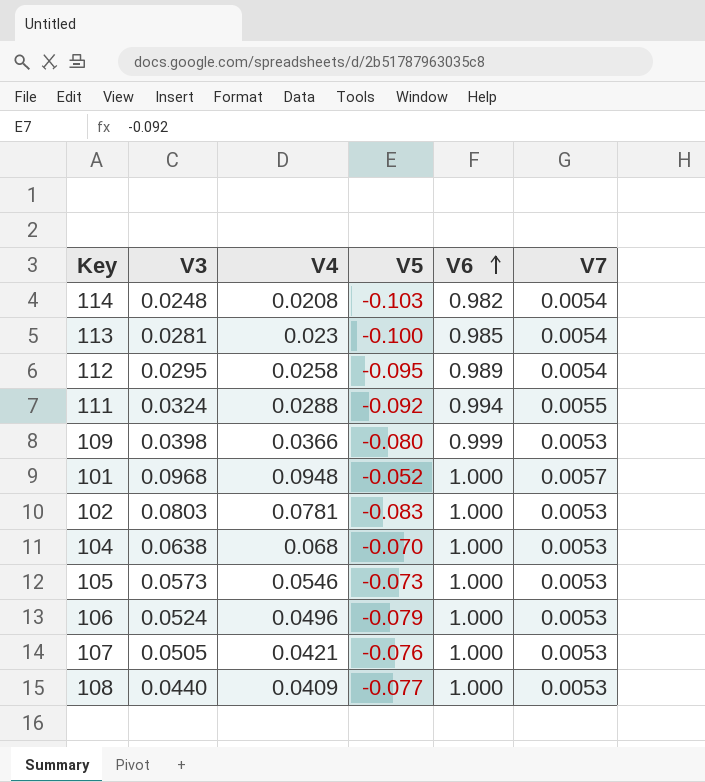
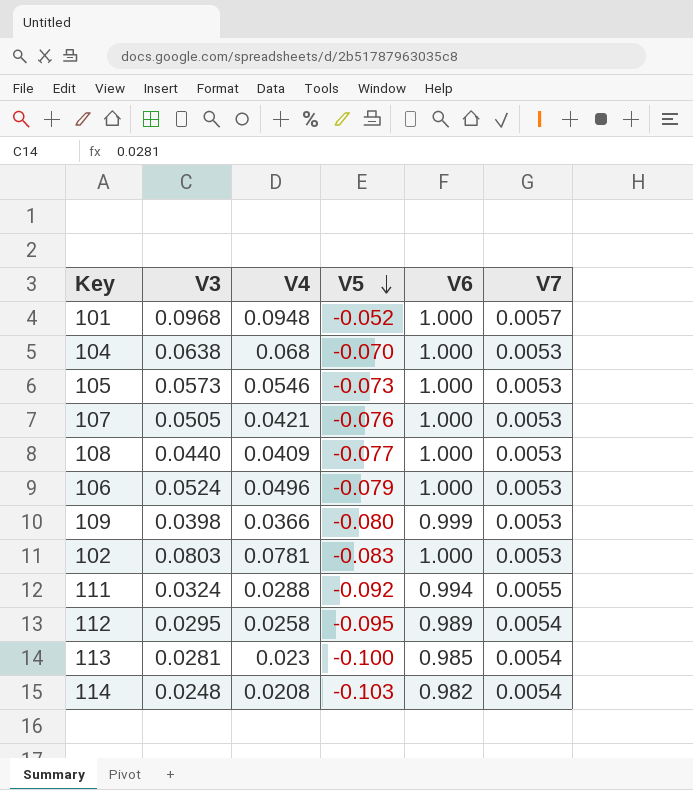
row order: V6 ascending -> V5 descending

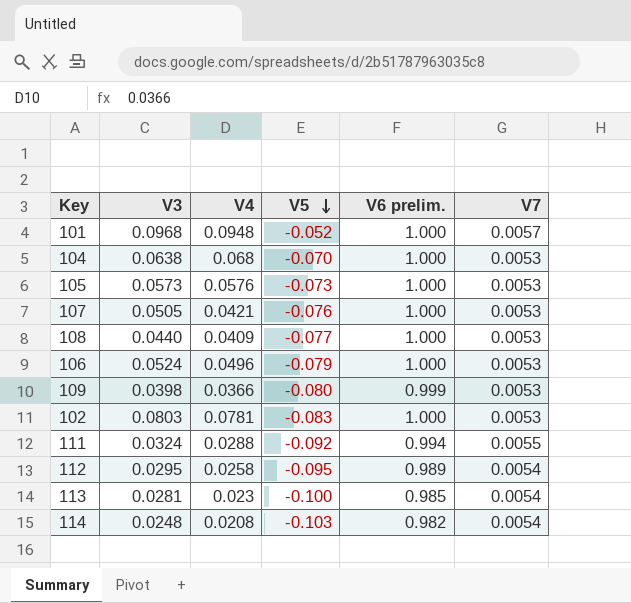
column name: V6 -> V6 prelim.
105 | V4: 0.0546 -> 0.0576

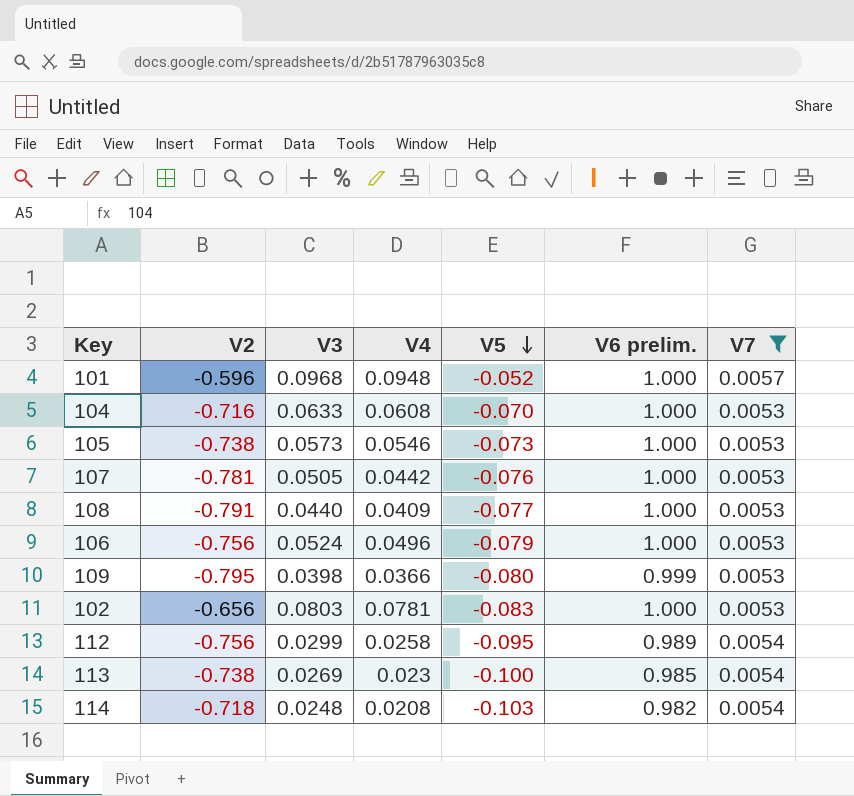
filter: none -> V7 != 0.0055
column V2 | position: none -> 2
104 | V3: 0.0638 -> 0.0633
104 | V4: 0.068 -> 0.0608
105 | V4: 0.0576 -> 0.0546
107 | V4: 0.0421 -> 0.0442
112 | V3: 0.0295 -> 0.0299
113 | V3: 0.0281 -> 0.0269

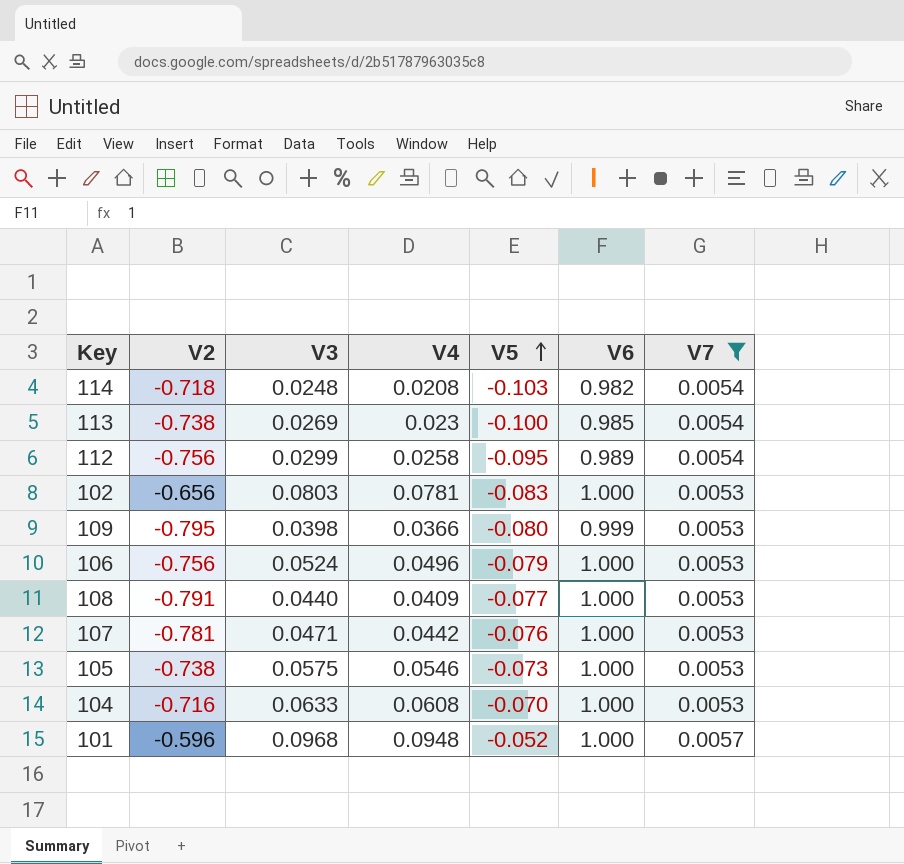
row order: V5 descending -> V5 ascending
column name: V6 prelim. -> V6
107 | V3: 0.0505 -> 0.0471
105 | V3: 0.0573 -> 0.0575

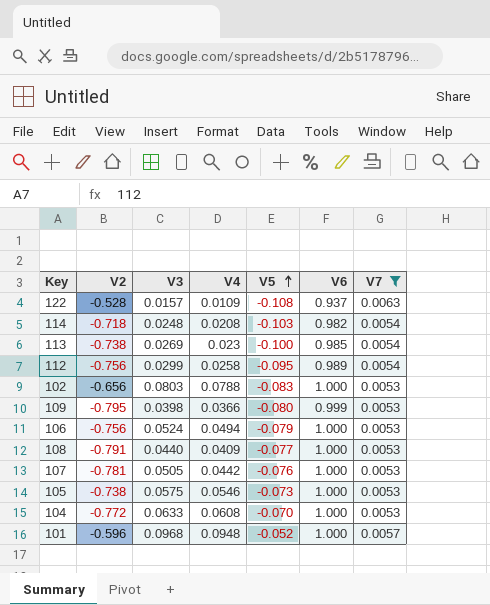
row 122: none -> -0.528 | 0.0157 | 0.0109 | -0.108 | 0.937 | 0.0063
102 | V4: 0.0781 -> 0.0788
106 | V4: 0.0496 -> 0.0494
107 | V3: 0.0471 -> 0.0505
104 | V2: -0.716 -> -0.772

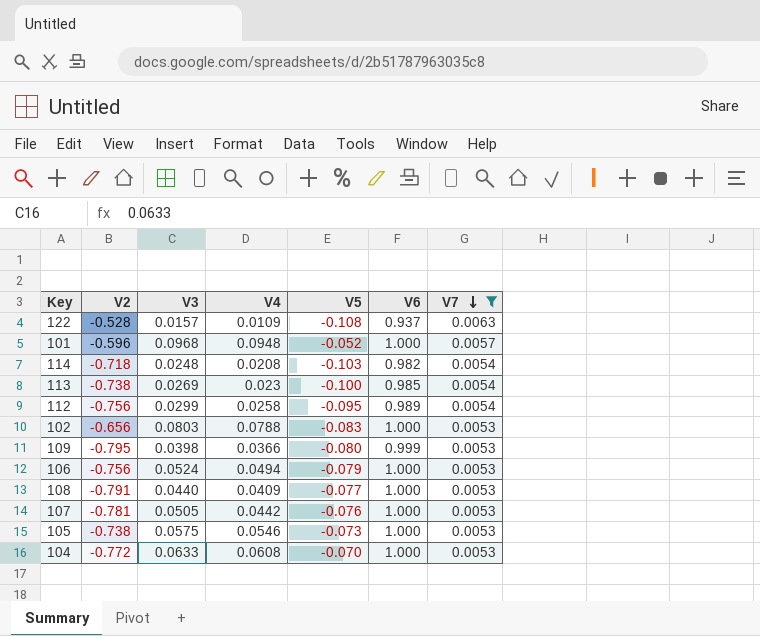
row order: V5 ascending -> V7 descending

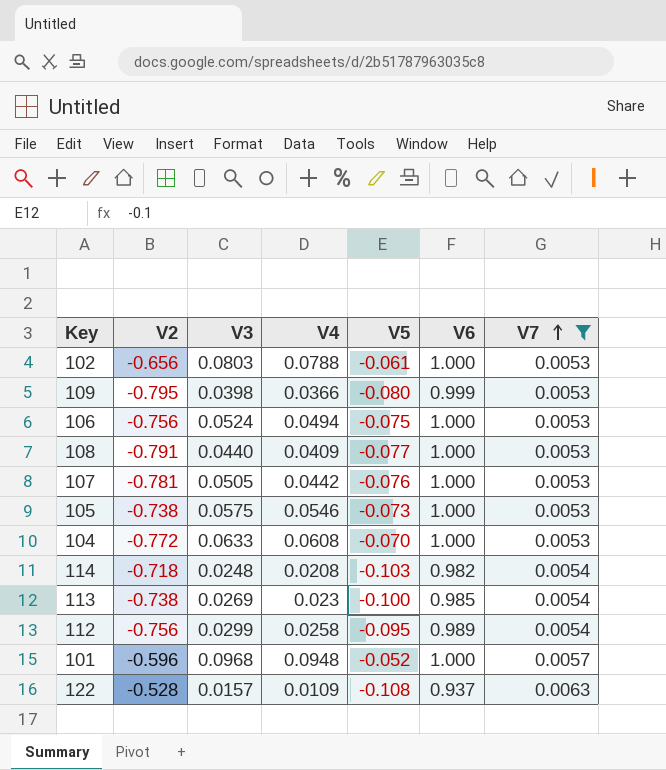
row order: V7 descending -> V7 ascending
102 | V5: -0.083 -> -0.061
106 | V5: -0.079 -> -0.075

